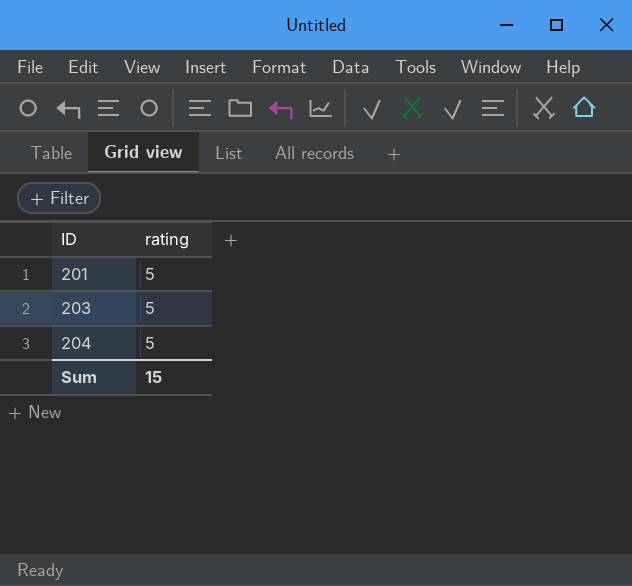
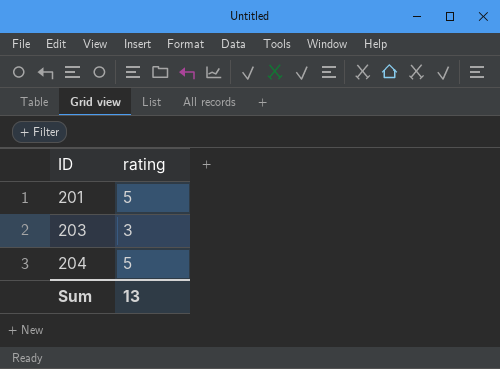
203 | rating: 5 -> 3
Sum | rating: 15 -> 13

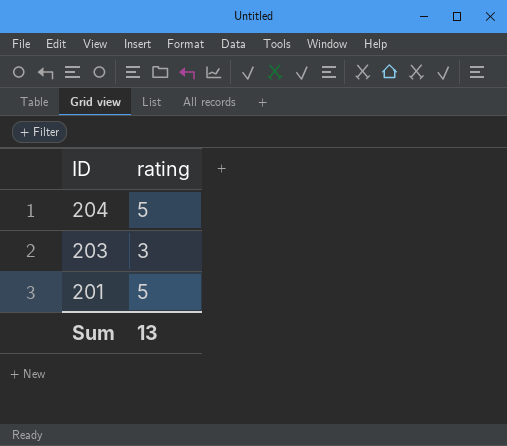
row order: ID ascending -> ID descending

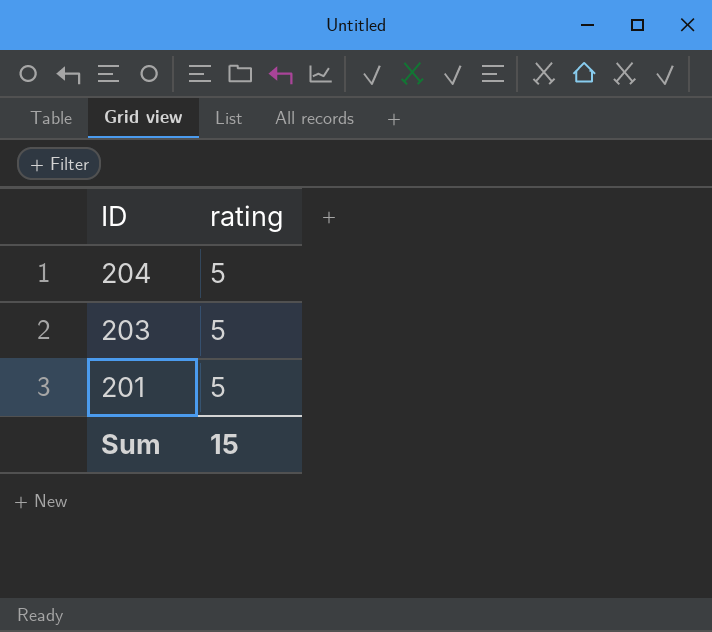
203 | rating: 3 -> 5
Sum | rating: 13 -> 15

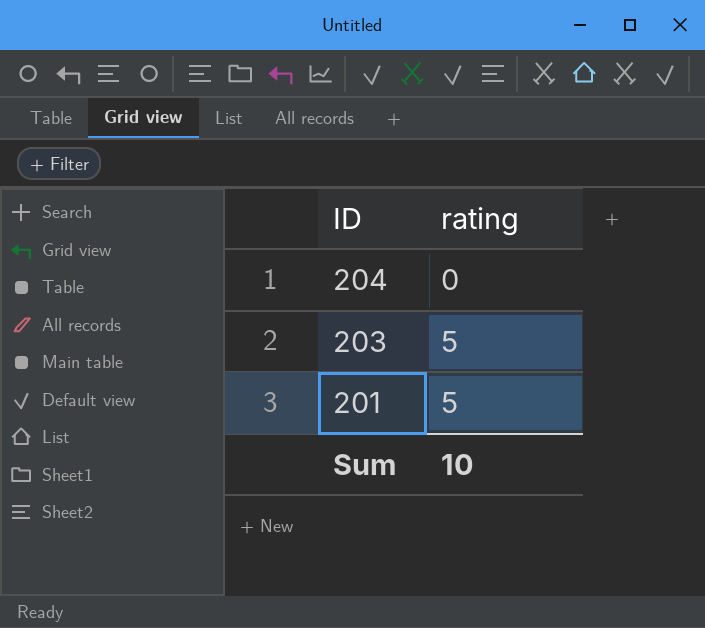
204 | rating: 5 -> 0
Sum | rating: 15 -> 10

